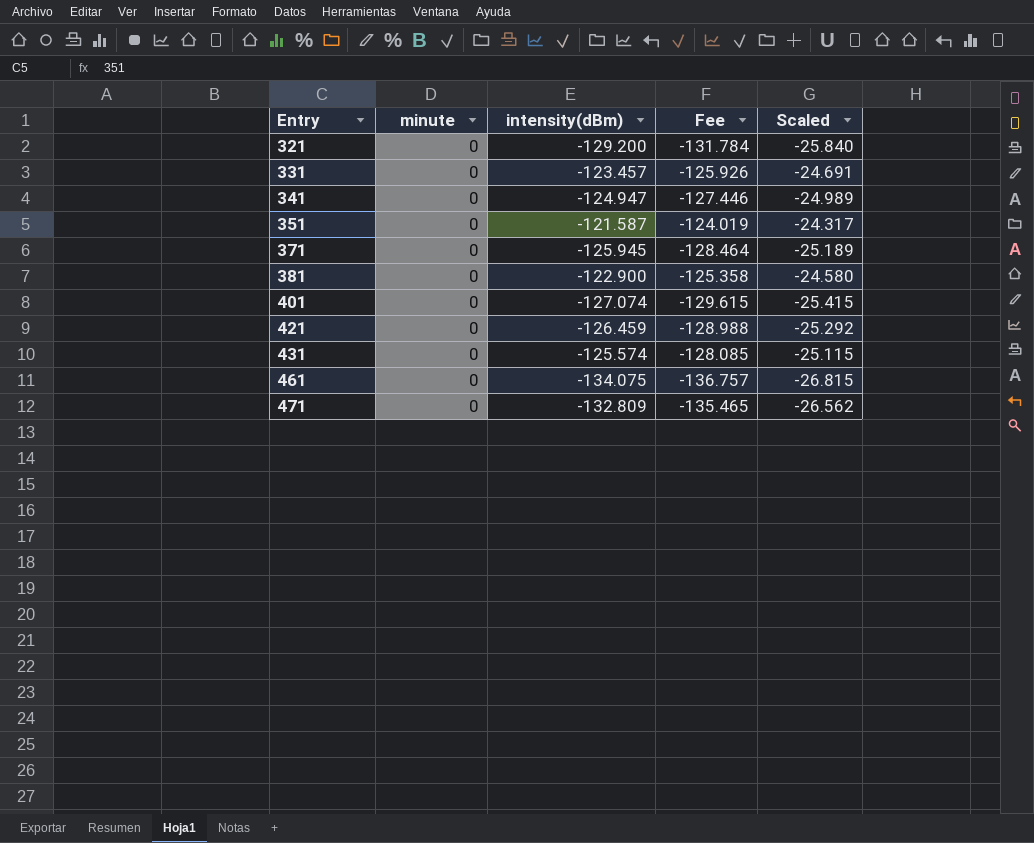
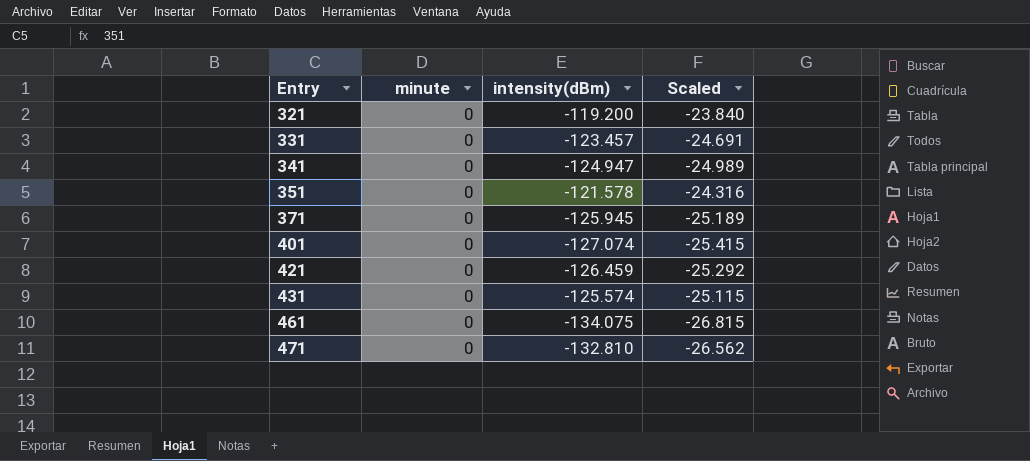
column Fee | formula: [intensity(dBm)] * 1.02 -> none
row 381: 0 | -122.900 | -125.358 | -24.580 -> none
321 | intensity(dBm): -129.200 -> -119.200
321 | Scaled: -25.840 -> -23.840
351 | intensity(dBm): -121.587 -> -121.578
351 | Scaled: -24.317 -> -24.316
471 | intensity(dBm): -132.809 -> -132.810

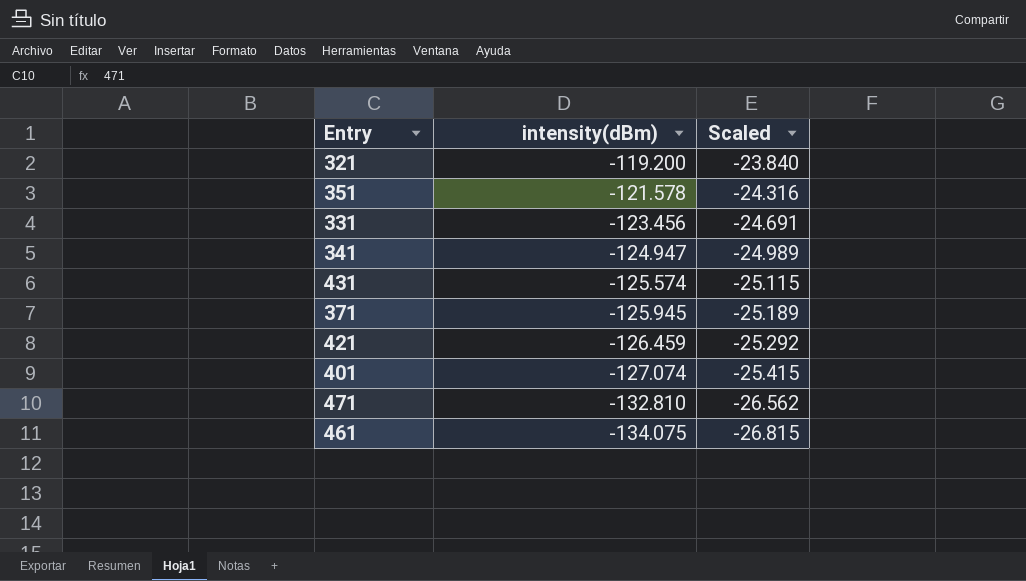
row order: Entry ascending -> intensity(dBm) descending
column minute | position: 2 -> none
331 | intensity(dBm): -123.457 -> -123.456

